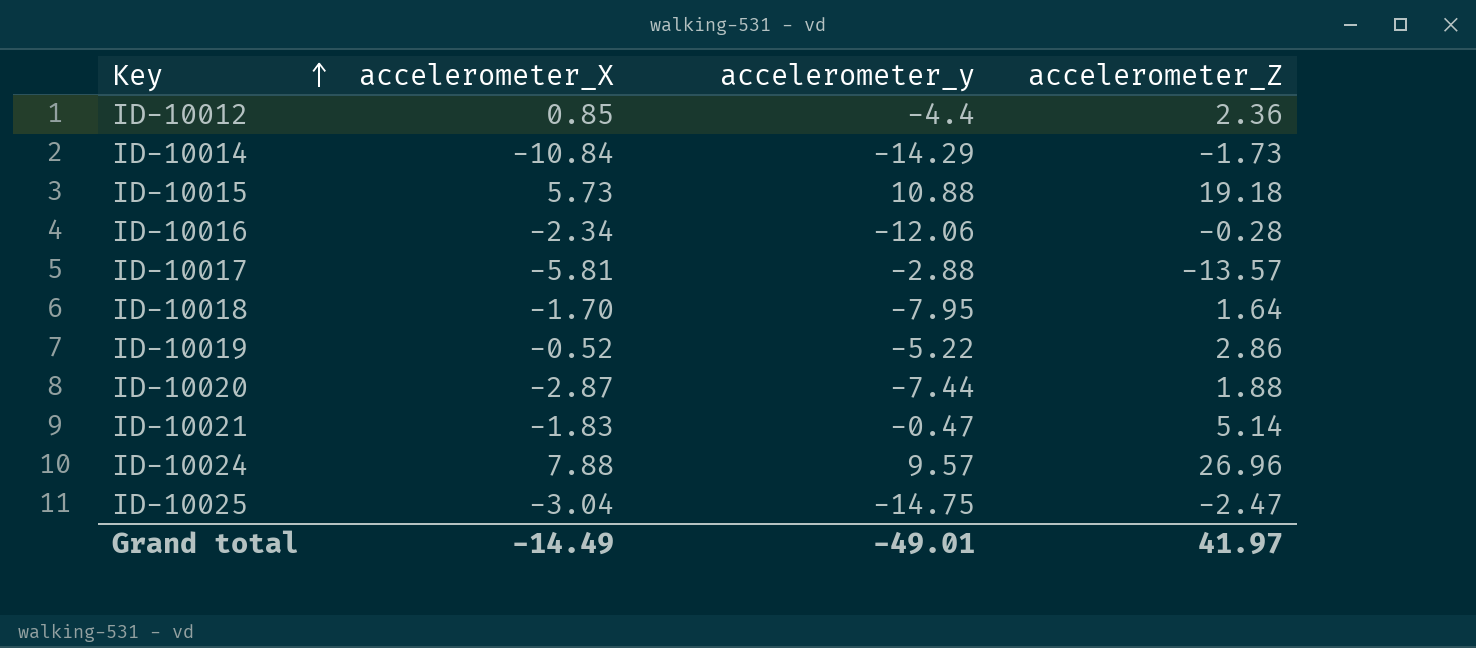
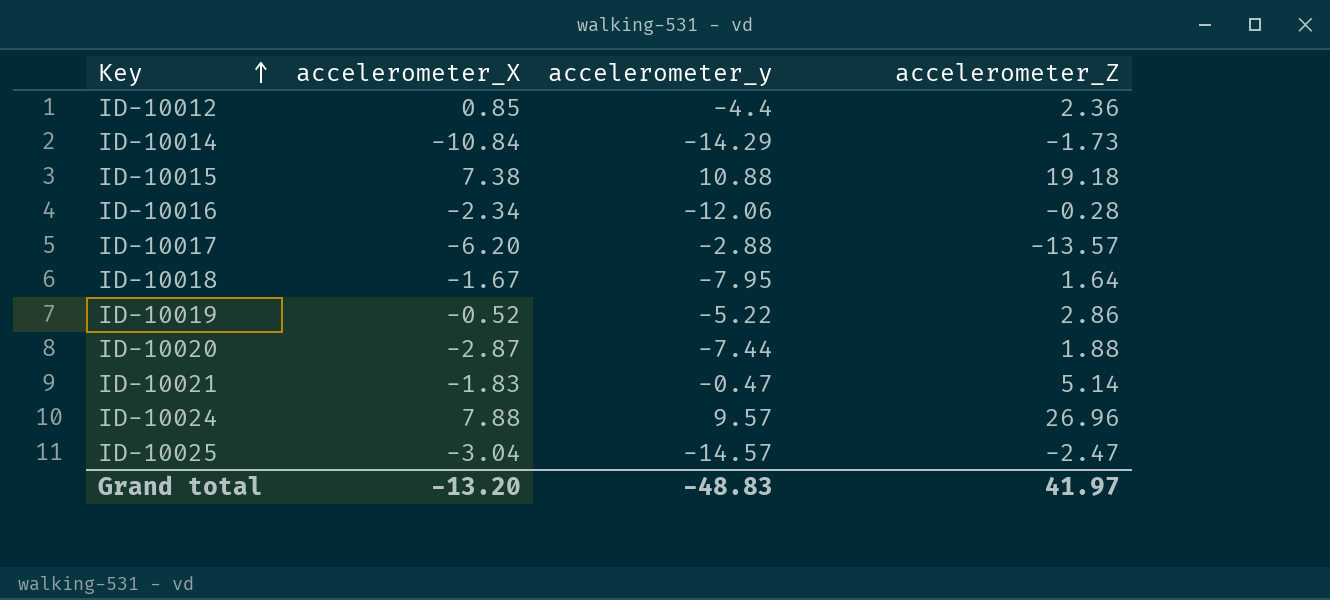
ID-10015 | accelerometer_X: 5.73 -> 7.38
ID-10017 | accelerometer_X: -5.81 -> -6.20
ID-10018 | accelerometer_X: -1.70 -> -1.67
ID-10025 | accelerometer_y: -14.75 -> -14.57
Grand total | accelerometer_X: -14.49 -> -13.20
Grand total | accelerometer_y: -49.01 -> -48.83

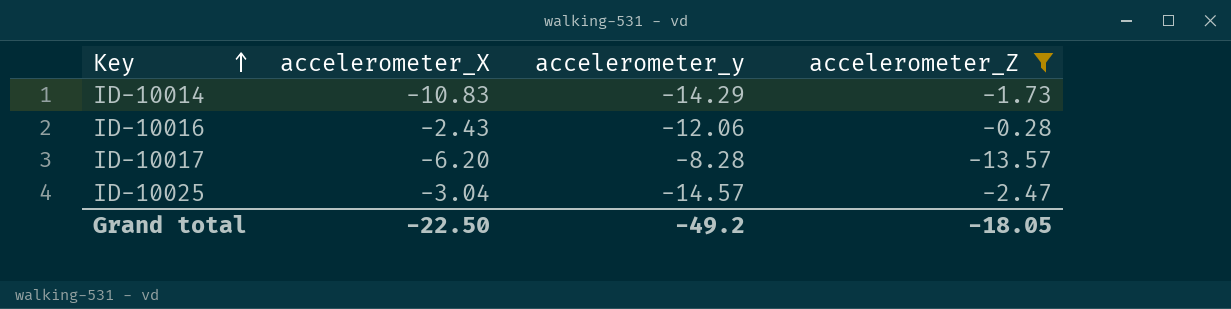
filter: none -> accelerometer_Z <= -0.28
ID-10014 | accelerometer_X: -10.84 -> -10.83
ID-10016 | accelerometer_X: -2.34 -> -2.43
ID-10017 | accelerometer_y: -2.88 -> -8.28
Grand total | accelerometer_X: -13.20 -> -22.50
Grand total | accelerometer_y: -48.83 -> -49.2
Grand total | accelerometer_Z: 41.97 -> -18.05

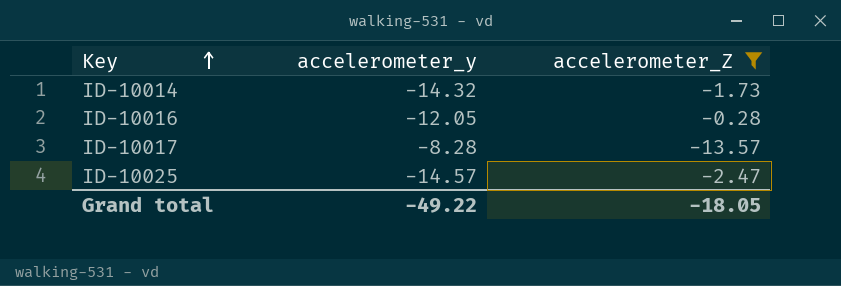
column accelerometer_X | position: 2 -> none
ID-10014 | accelerometer_y: -14.29 -> -14.32
ID-10016 | accelerometer_y: -12.06 -> -12.05
Grand total | accelerometer_y: -49.2 -> -49.22

